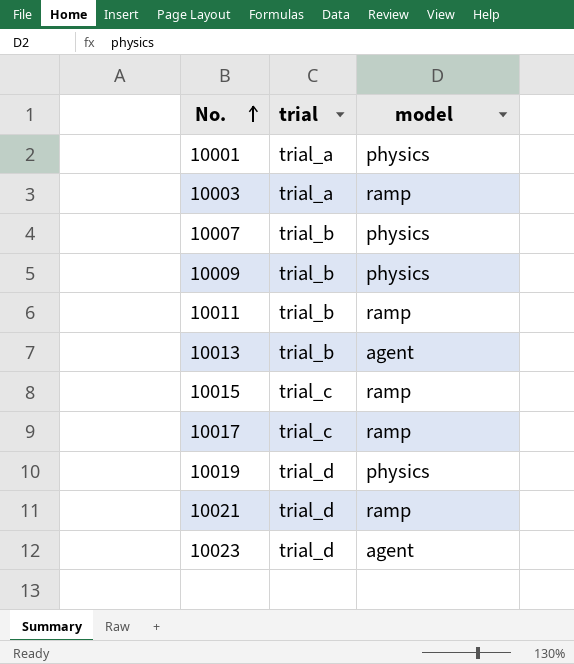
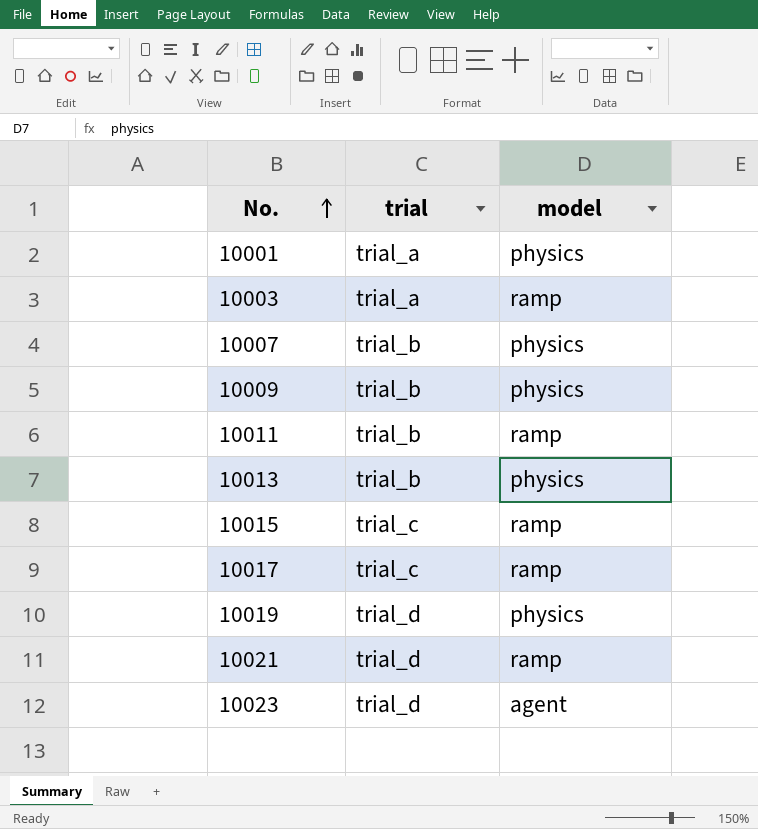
10013 | model: agent -> physics

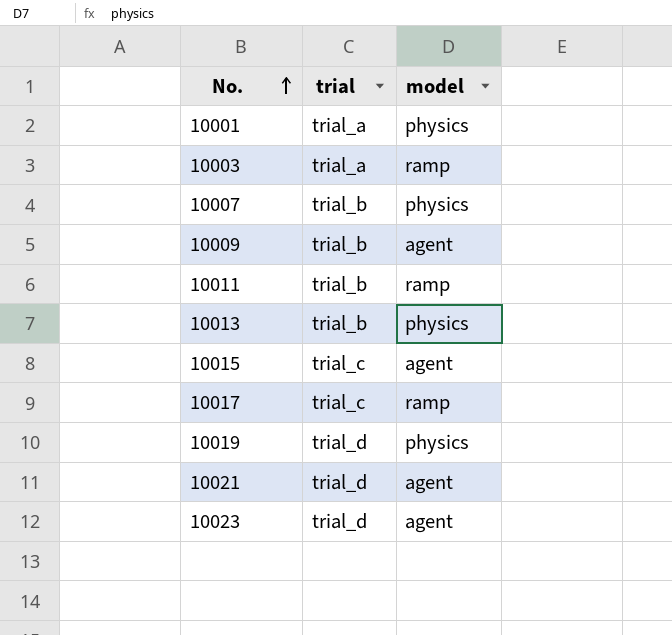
10009 | model: physics -> agent
10015 | model: ramp -> agent
10021 | model: ramp -> agent

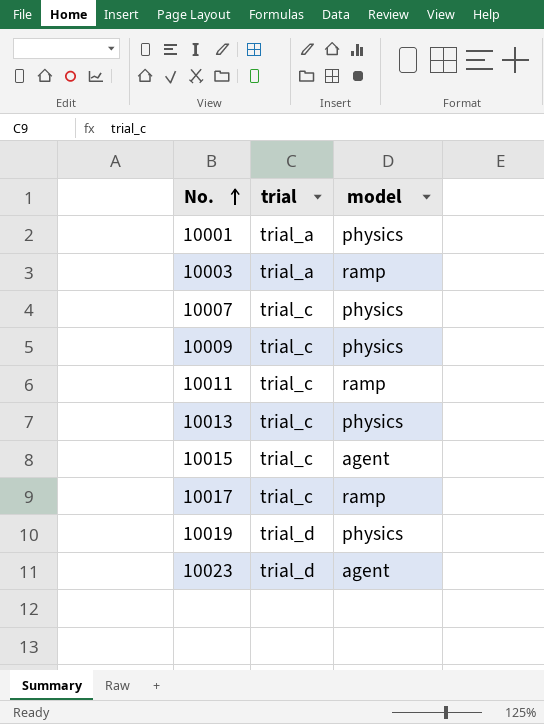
row 10021: trial_d | agent -> none
10007 | trial: trial_b -> trial_c
10009 | trial: trial_b -> trial_c
10009 | model: agent -> physics
10011 | trial: trial_b -> trial_c
10013 | trial: trial_b -> trial_c

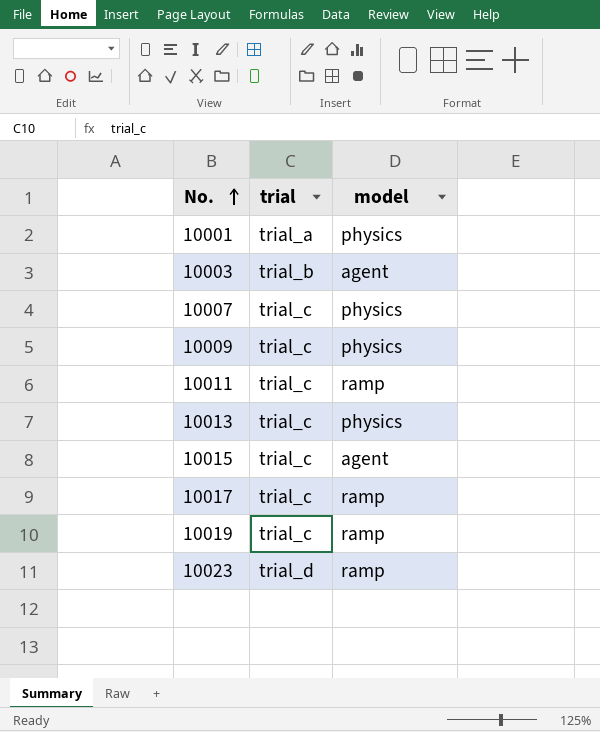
10003 | trial: trial_a -> trial_b
10003 | model: ramp -> agent
10019 | trial: trial_d -> trial_c
10019 | model: physics -> ramp
10023 | model: agent -> ramp

